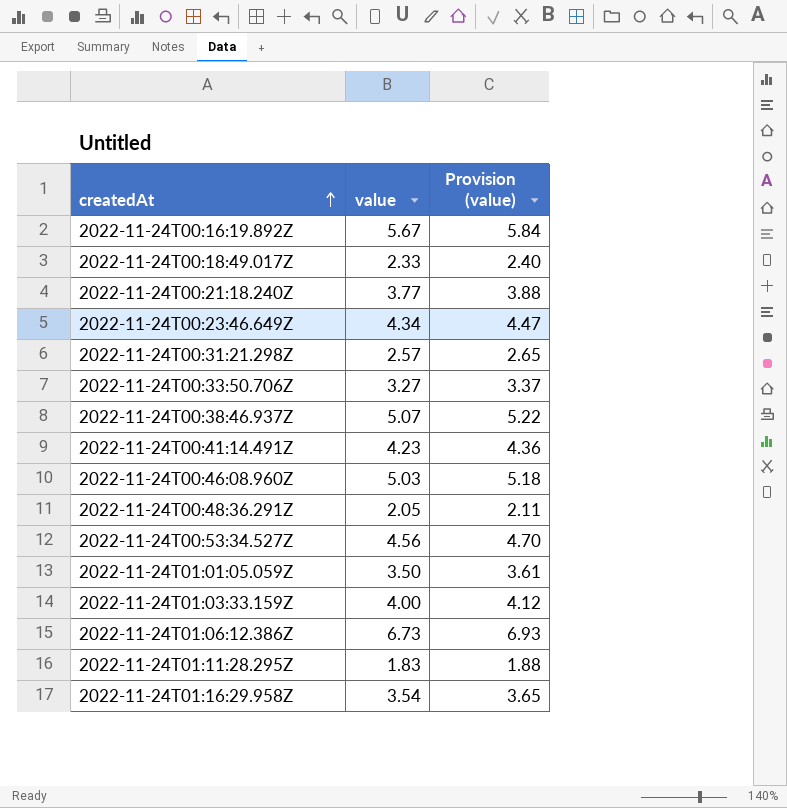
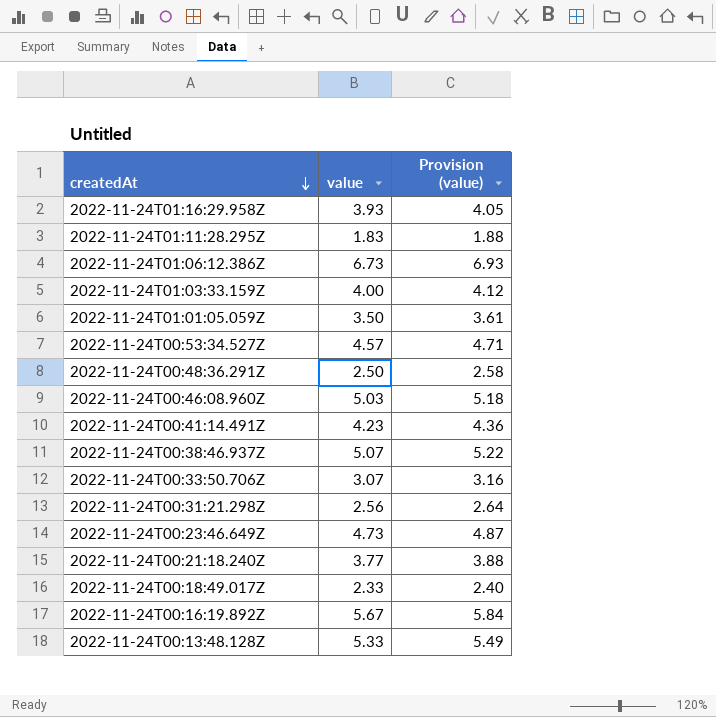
row order: createdAt ascending -> createdAt descending
2022-11-24T01:16:29.958Z | value: 3.54 -> 3.93
2022-11-24T01:16:29.958Z | Provision (value): 3.65 -> 4.05
2022-11-24T00:53:34.527Z | value: 4.56 -> 4.57
2022-11-24T00:53:34.527Z | Provision (value): 4.70 -> 4.71
2022-11-24T00:48:36.291Z | value: 2.05 -> 2.50
2022-11-24T00:48:36.291Z | Provision (value): 2.11 -> 2.58
2022-11-24T00:33:50.706Z | value: 3.27 -> 3.07
2022-11-24T00:33:50.706Z | Provision (value): 3.37 -> 3.16
2022-11-24T00:31:21.298Z | value: 2.57 -> 2.56
2022-11-24T00:31:21.298Z | Provision (value): 2.65 -> 2.64
2022-11-24T00:23:46.649Z | value: 4.34 -> 4.73
2022-11-24T00:23:46.649Z | Provision (value): 4.47 -> 4.87
row 2022-11-24T00:13:48.128Z: none -> 5.33 | 5.49

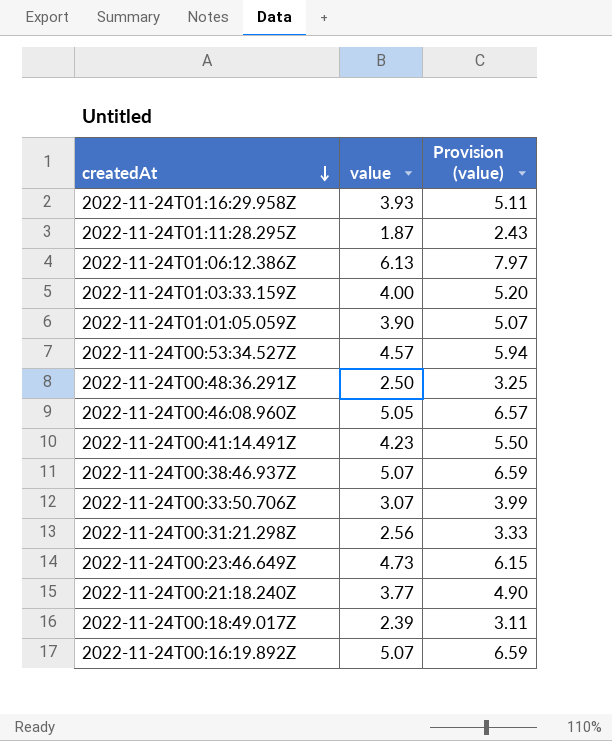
column Provision (value) | formula: [value] * 1.03 -> [value] * 1.3
row 2022-11-24T00:13:48.128Z: 5.33 | 5.49 -> none
2022-11-24T01:11:28.295Z | value: 1.83 -> 1.87
2022-11-24T01:06:12.386Z | value: 6.73 -> 6.13
2022-11-24T01:01:05.059Z | value: 3.50 -> 3.90
2022-11-24T00:46:08.960Z | value: 5.03 -> 5.05
2022-11-24T00:18:49.017Z | value: 2.33 -> 2.39
2022-11-24T00:16:19.892Z | value: 5.67 -> 5.07

